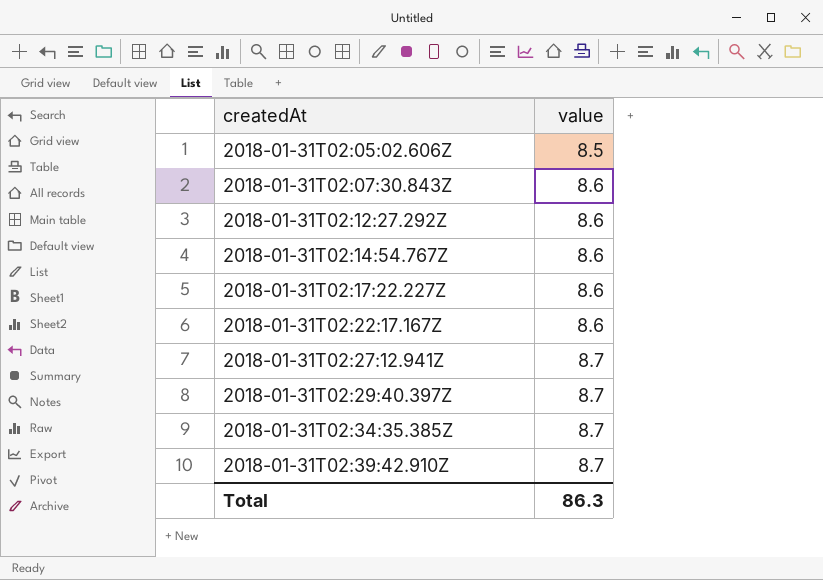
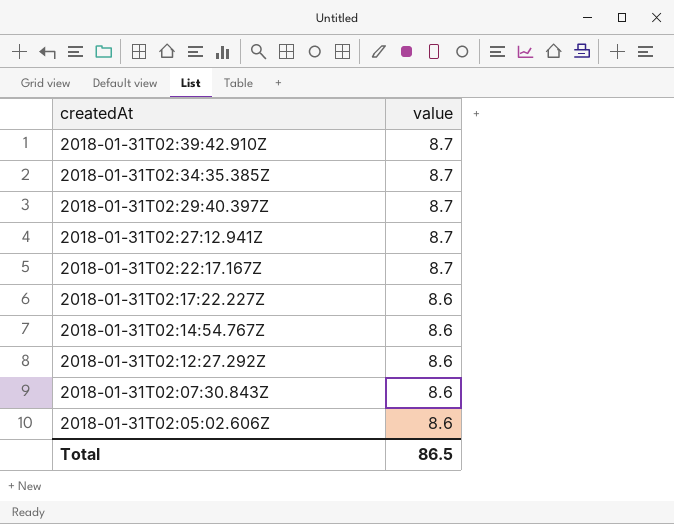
row order: createdAt ascending -> createdAt descending
2018-01-31T02:22:17.167Z | value: 8.6 -> 8.7
2018-01-31T02:05:02.606Z | value: 8.5 -> 8.6
Total | value: 86.3 -> 86.5

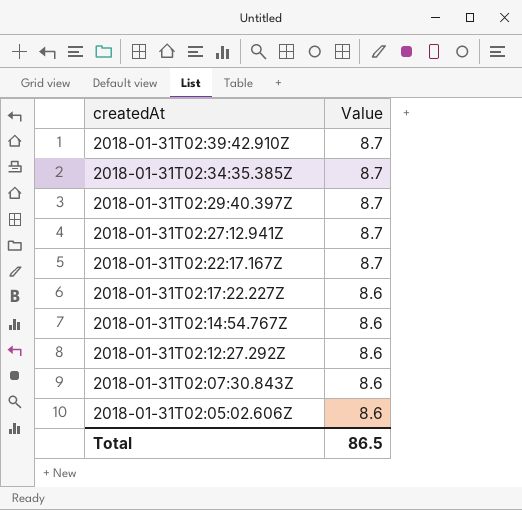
column name: value -> Value

